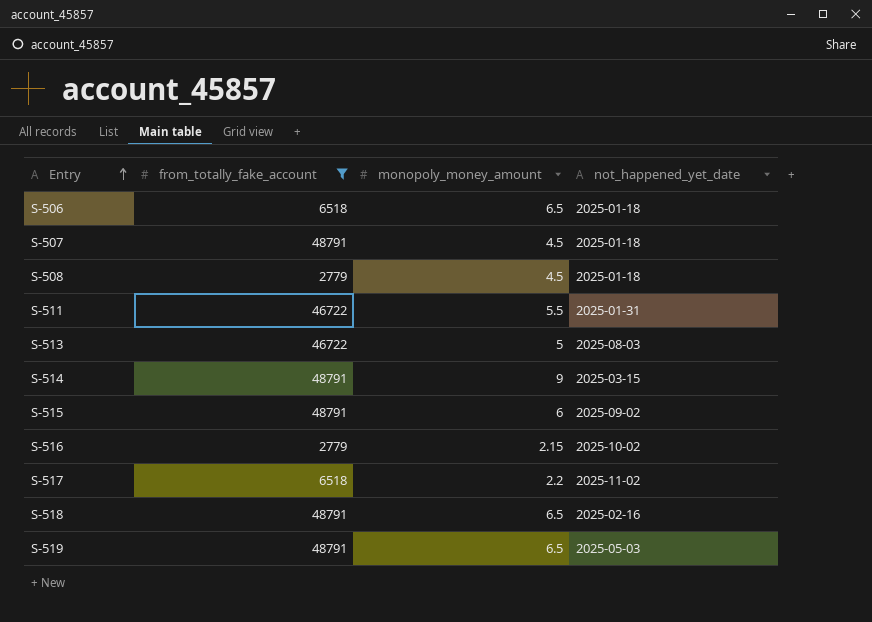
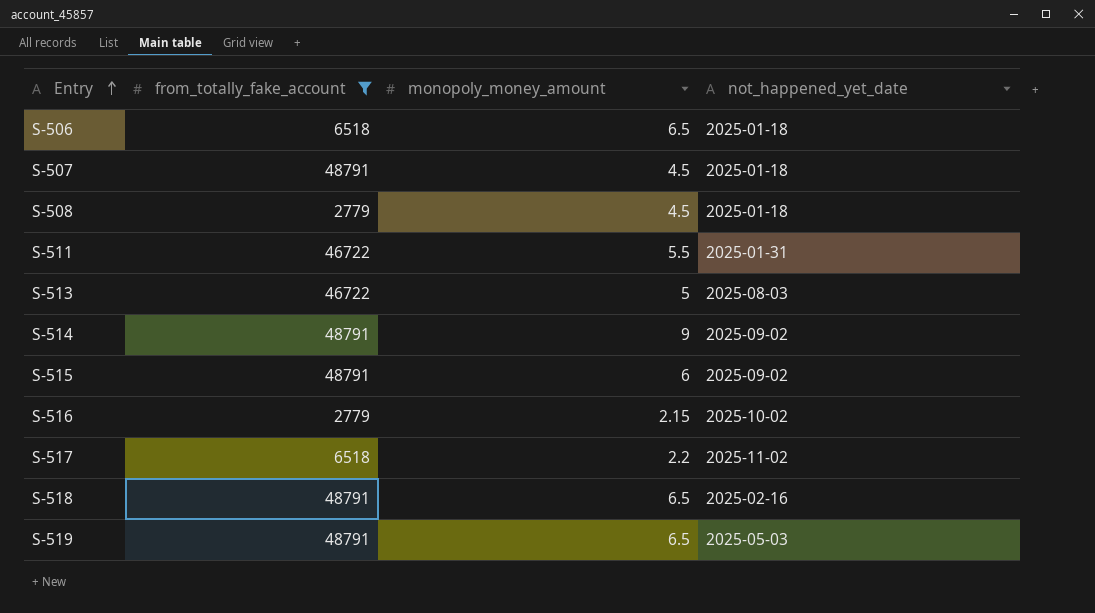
S-514 | not_happened_yet_date: 2025-03-15 -> 2025-09-02

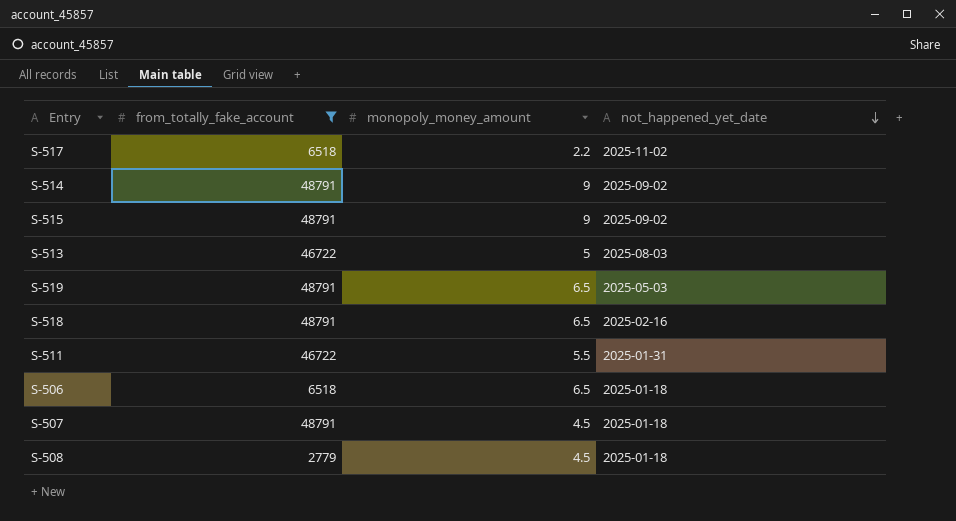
row order: Entry ascending -> not_happened_yet_date descending
row S-516: 2779 | 2.15 | 2025-10-02 -> none
S-515 | monopoly_money_amount: 6 -> 9

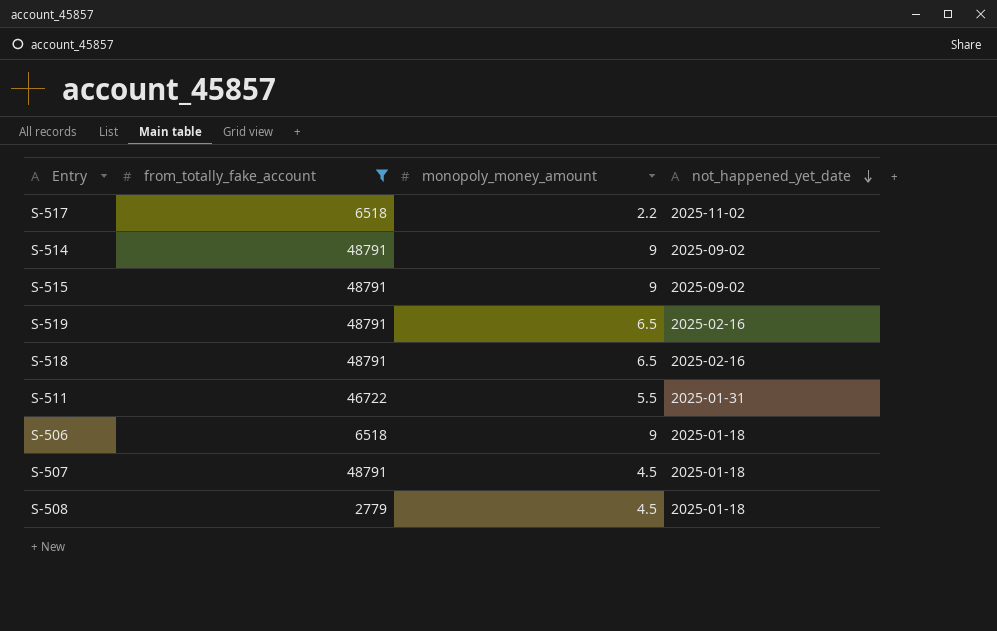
row S-513: 46722 | 5 | 2025-08-03 -> none
S-519 | not_happened_yet_date: 2025-05-03 -> 2025-02-16
S-506 | monopoly_money_amount: 6.5 -> 9

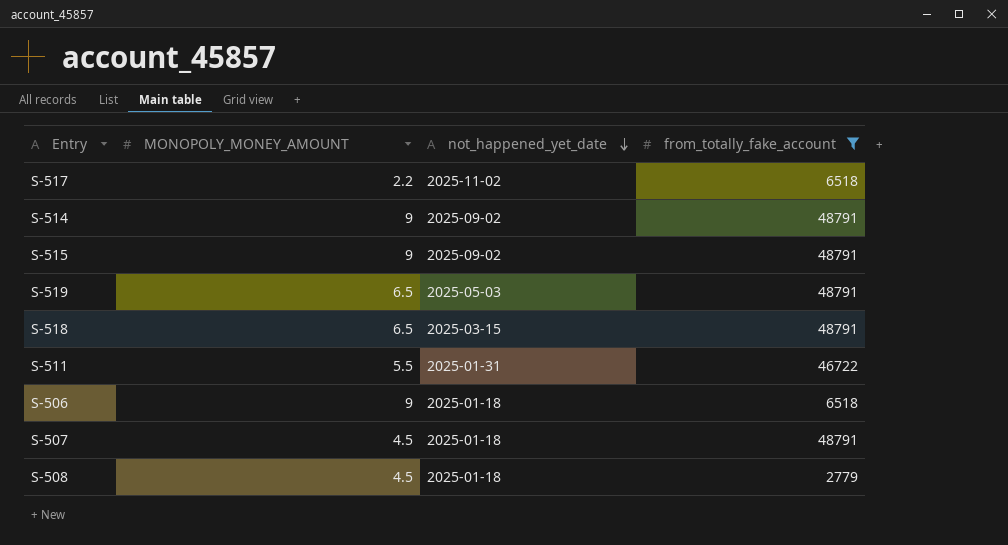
column name: monopoly_money_amount -> MONOPOLY_MONEY_AMOUNT
column from_totally_fake_account | position: 2 -> 4
S-519 | not_happened_yet_date: 2025-02-16 -> 2025-05-03
S-518 | not_happened_yet_date: 2025-02-16 -> 2025-03-15

